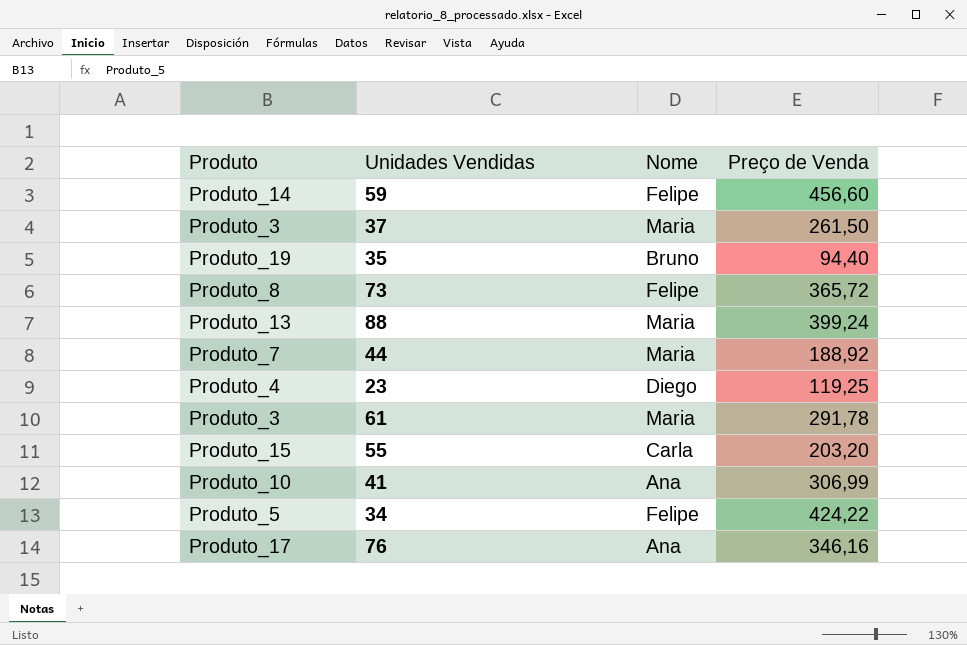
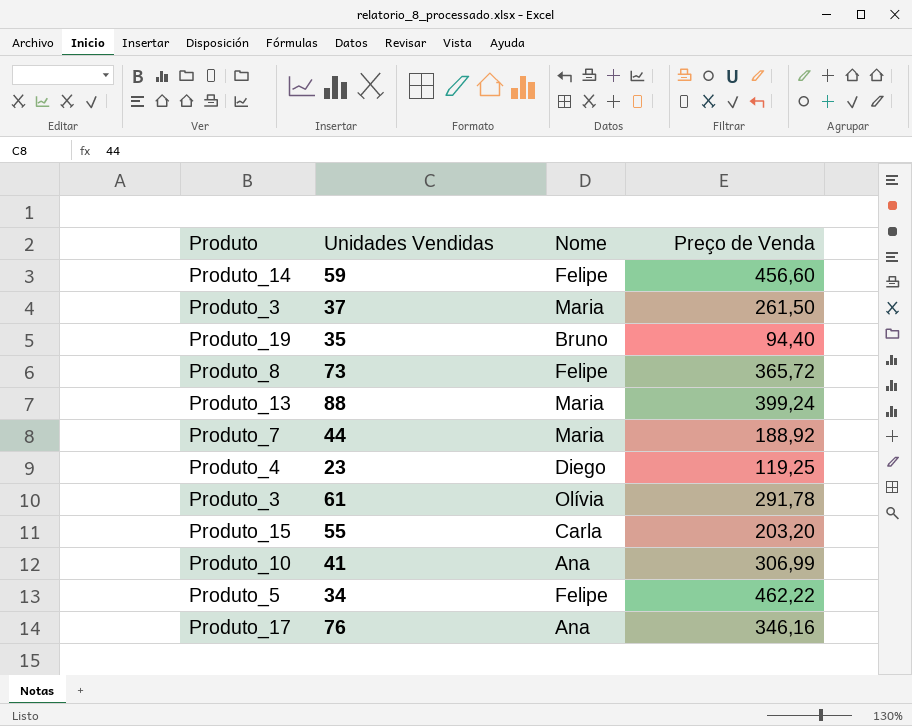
61 | Nome: Maria -> Olívia
34 | Preço de Venda: 424,22 -> 462,22

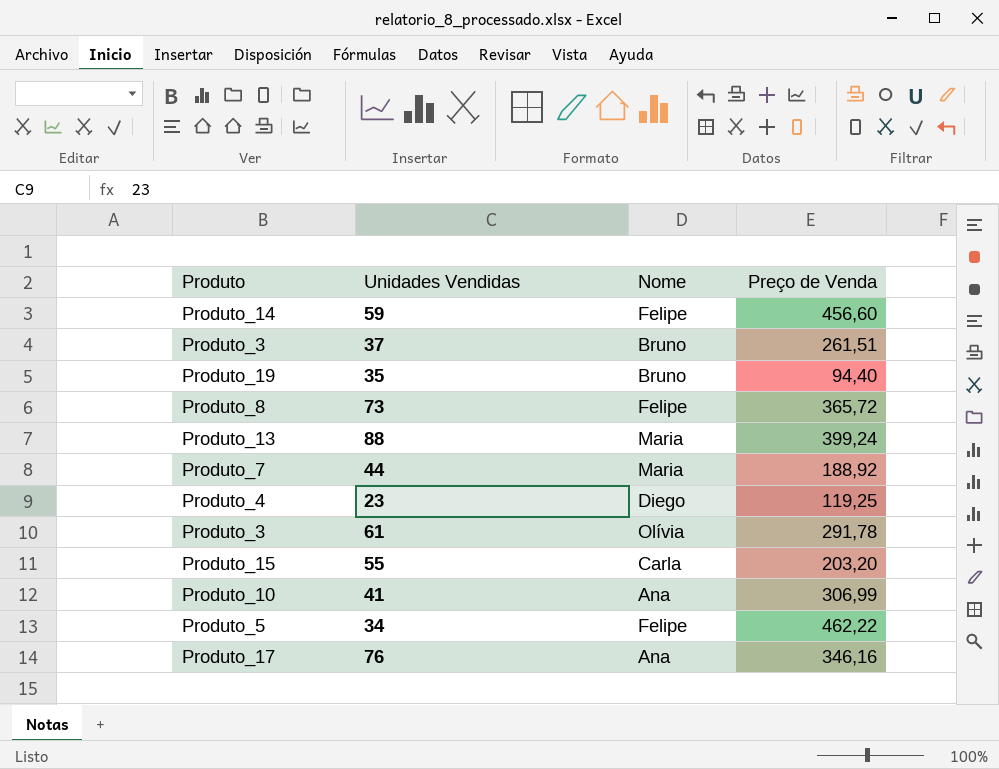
37 | Nome: Maria -> Bruno
37 | Preço de Venda: 261,50 -> 261,51

